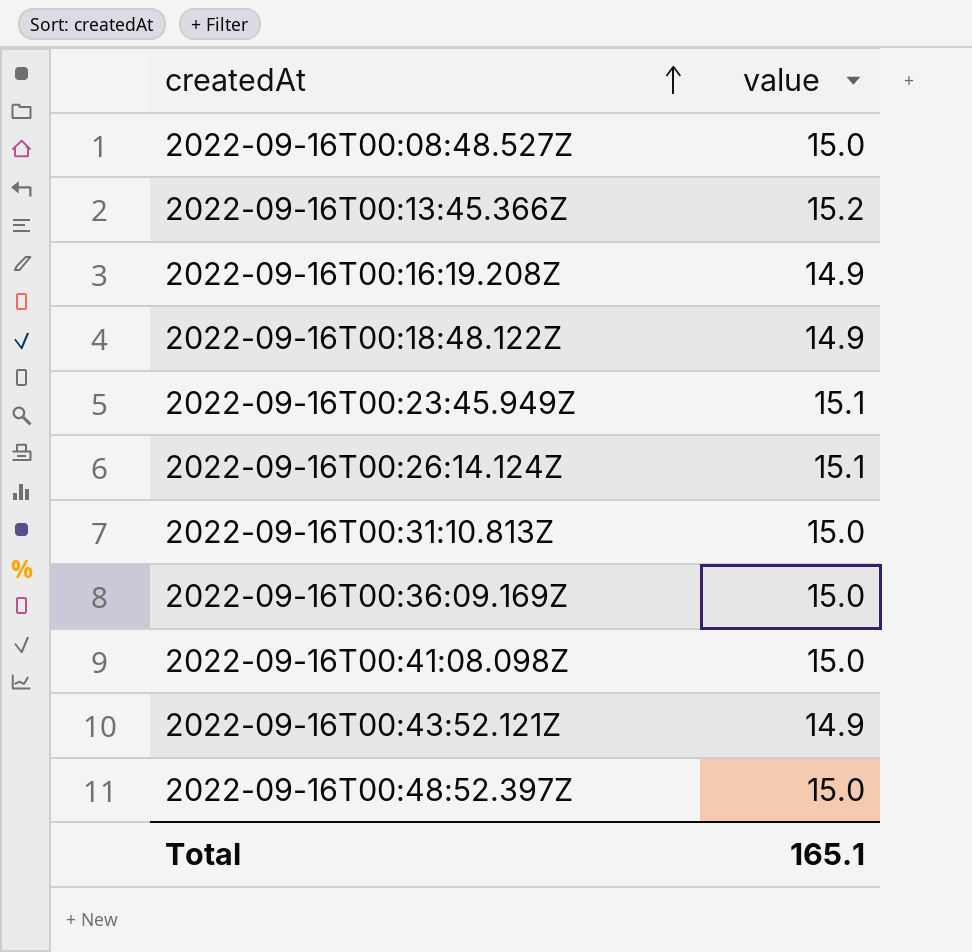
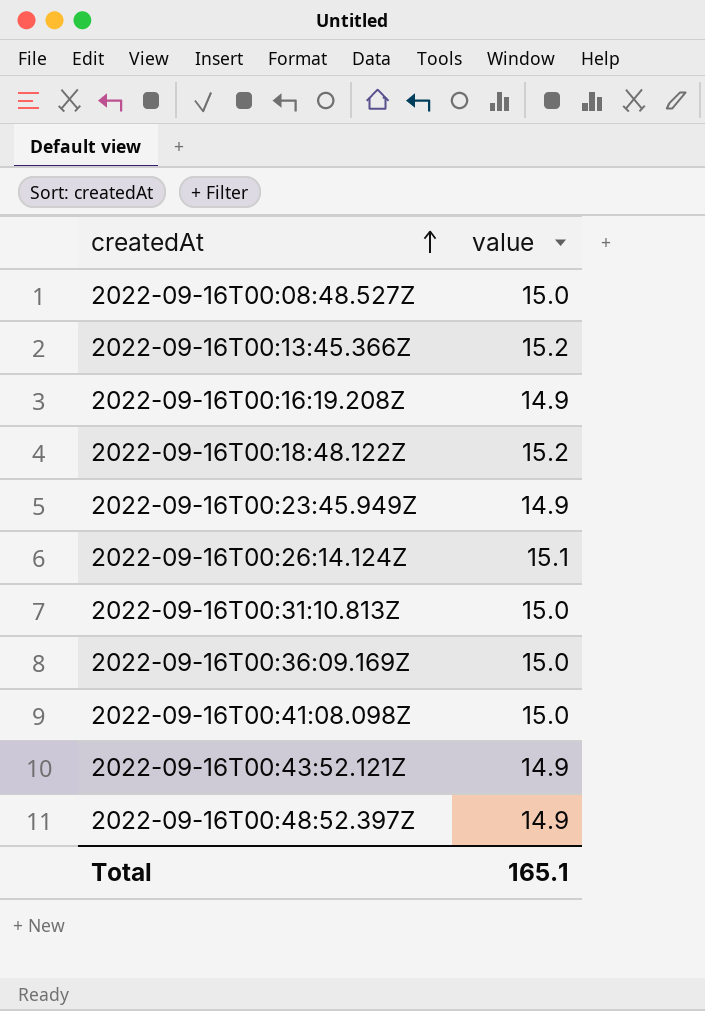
2022-09-16T00:18:48.122Z | value: 14.9 -> 15.2
2022-09-16T00:23:45.949Z | value: 15.1 -> 14.9
2022-09-16T00:48:52.397Z | value: 15.0 -> 14.9

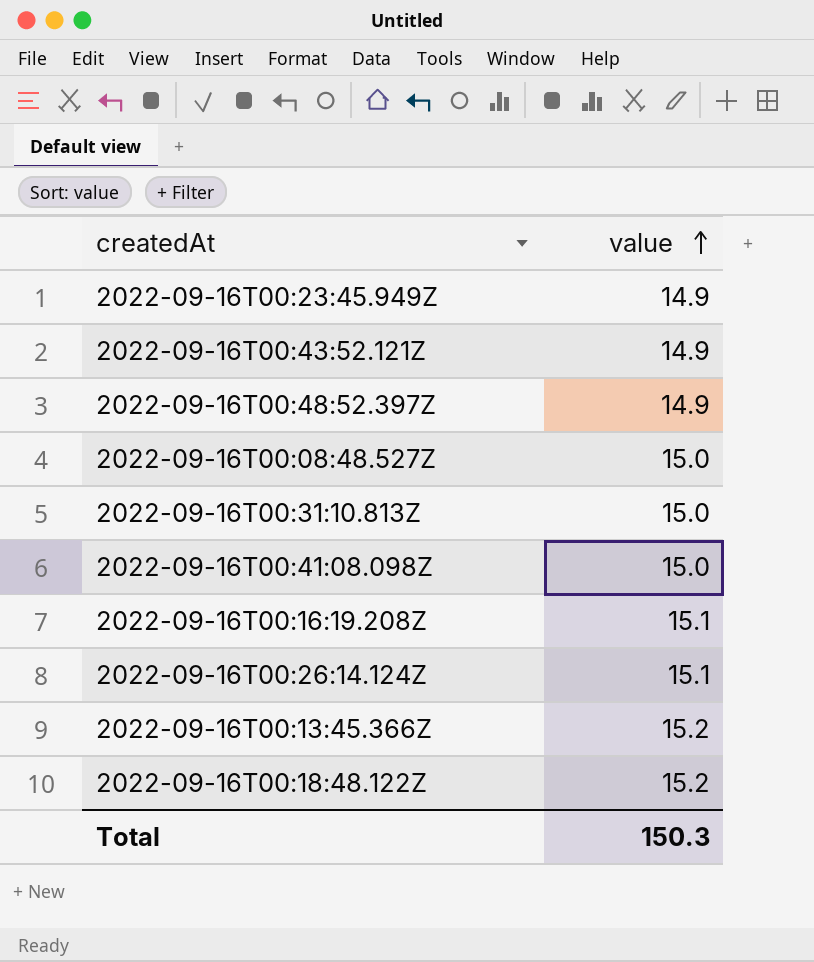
row order: createdAt ascending -> value ascending
row 2022-09-16T00:36:09.169Z: 15.0 -> none
2022-09-16T00:16:19.208Z | value: 14.9 -> 15.1
Total | value: 165.1 -> 150.3

